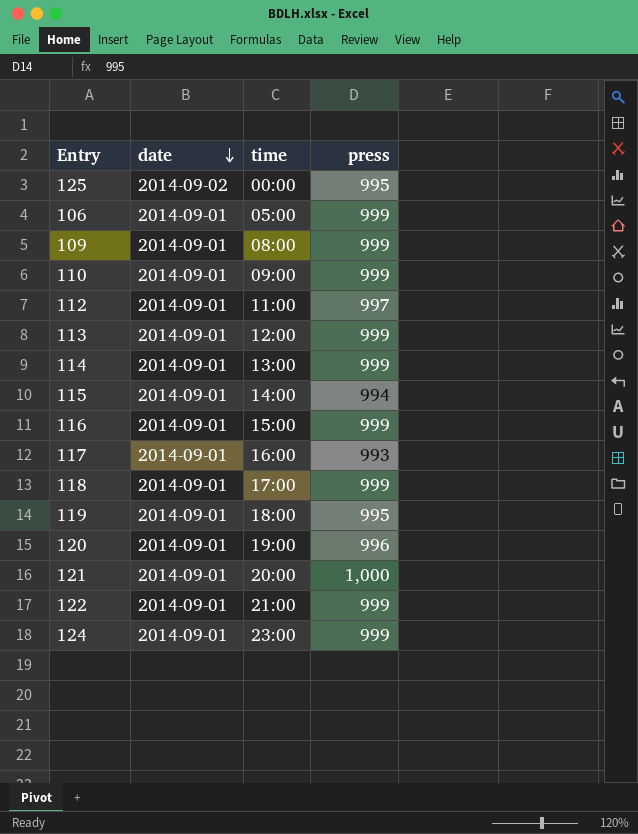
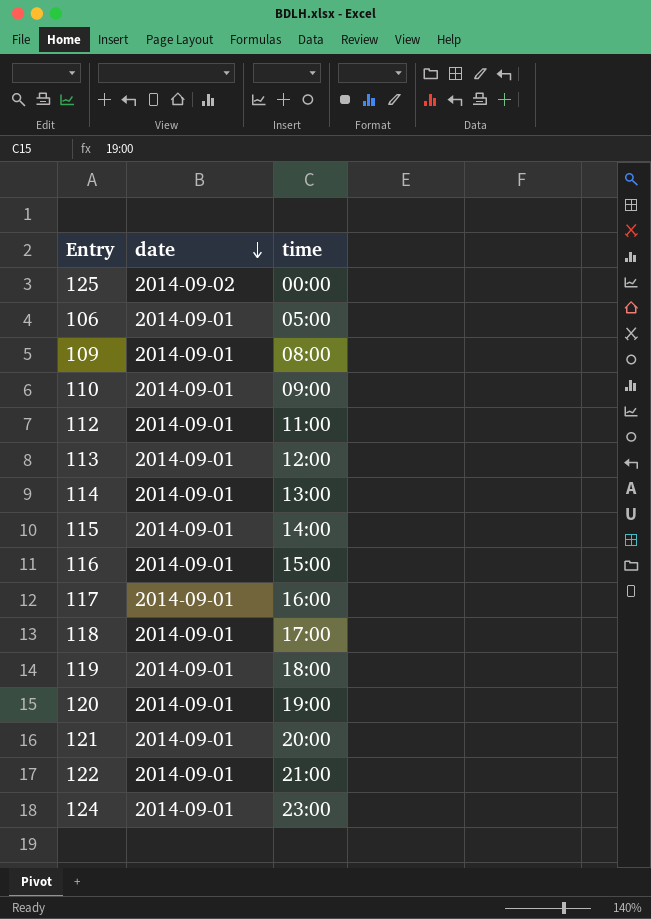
column press | position: 4 -> none

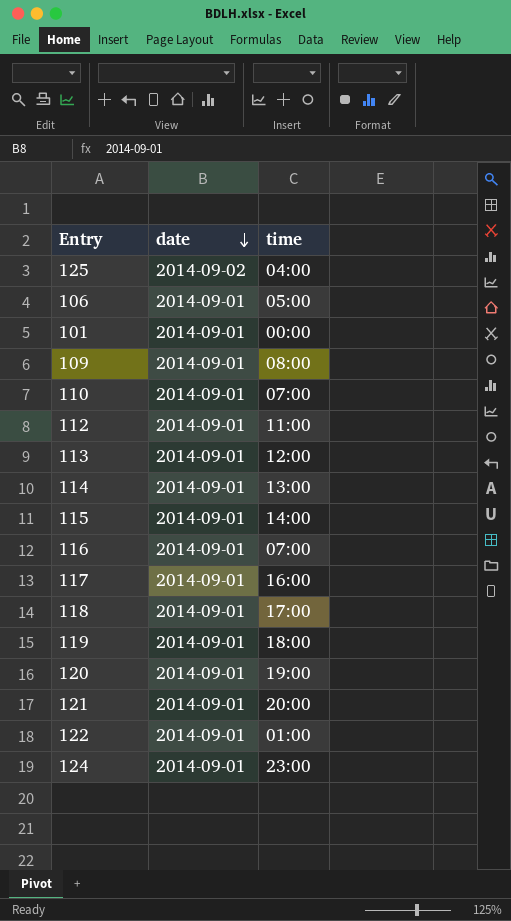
125 | time: 00:00 -> 04:00
row 101: none -> 2014-09-01 | 00:00
110 | time: 09:00 -> 07:00
116 | time: 15:00 -> 07:00
122 | time: 21:00 -> 01:00

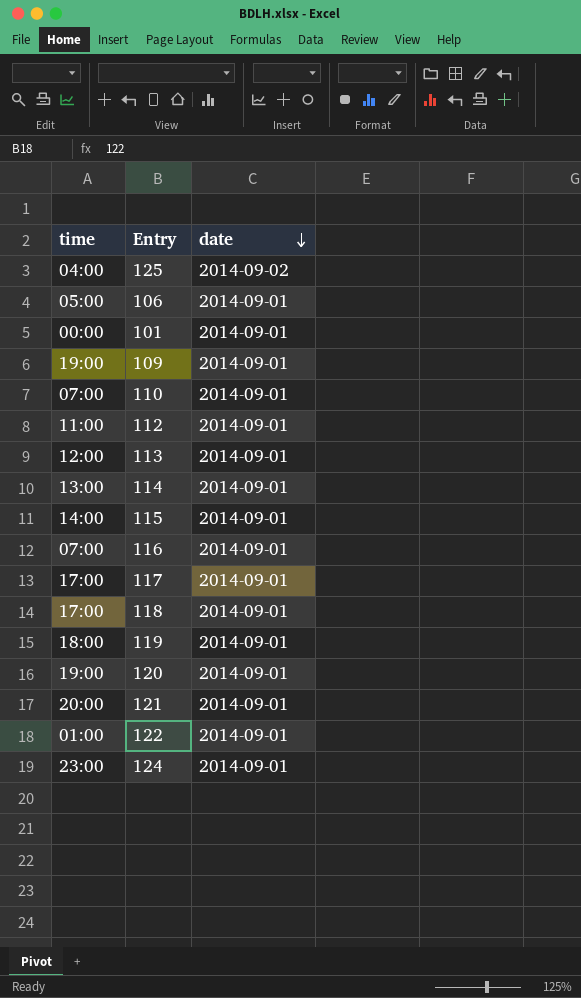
column time | position: 3 -> 1
109 | time: 08:00 -> 19:00
117 | time: 16:00 -> 17:00

